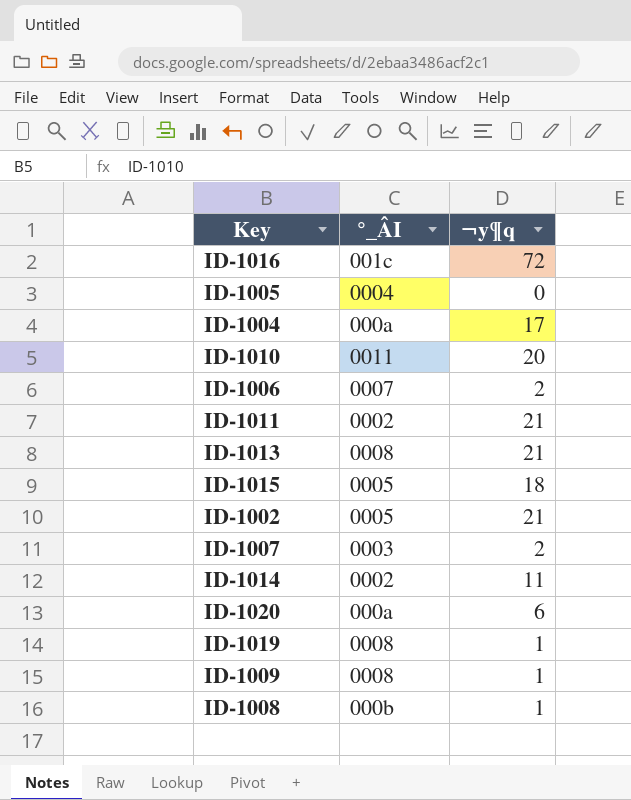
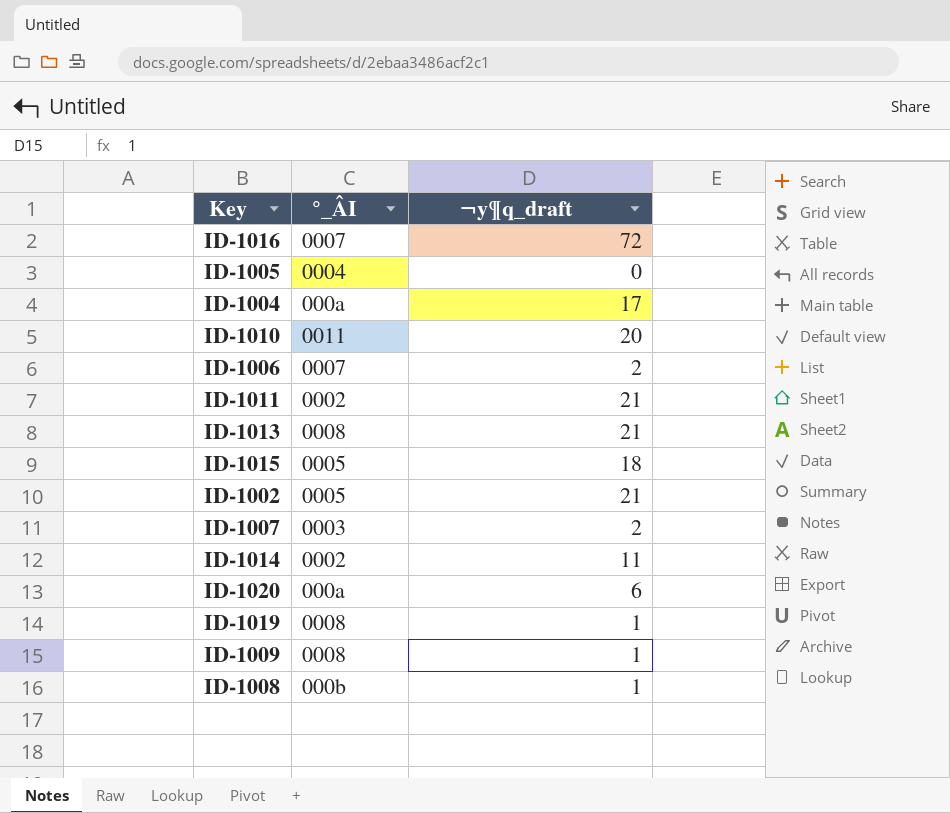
column name: ¬y¶q -> ¬y¶q_draft
ID-1016 | °_ÂI: 001c -> 0007

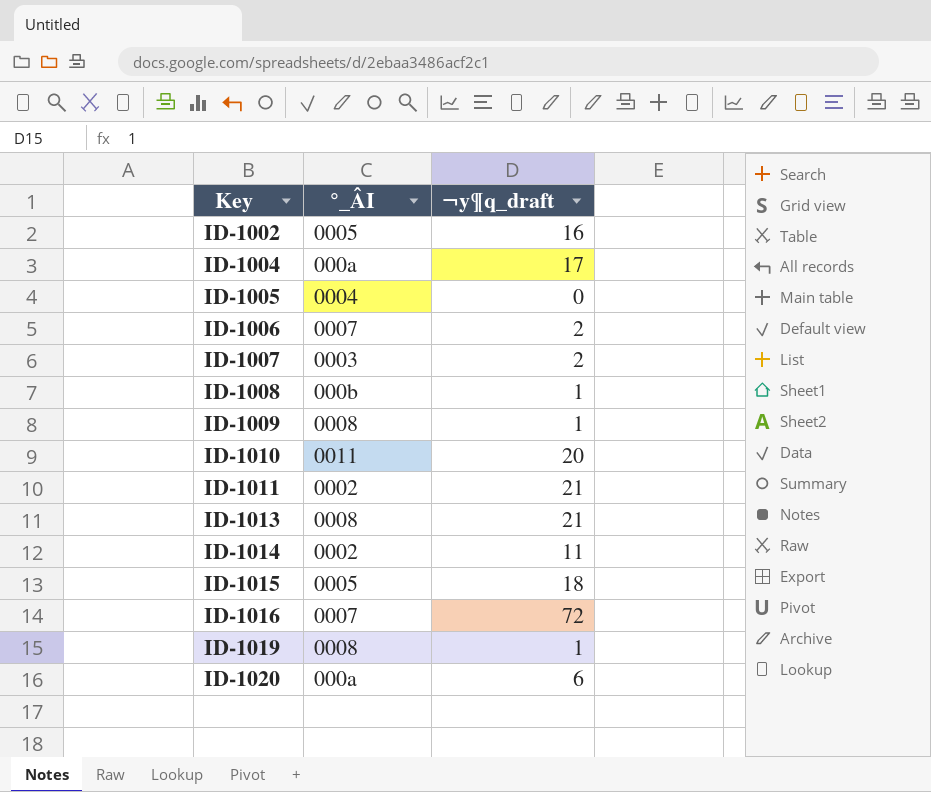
row order: none -> Key ascending
ID-1002 | ¬y¶q_draft: 21 -> 16

